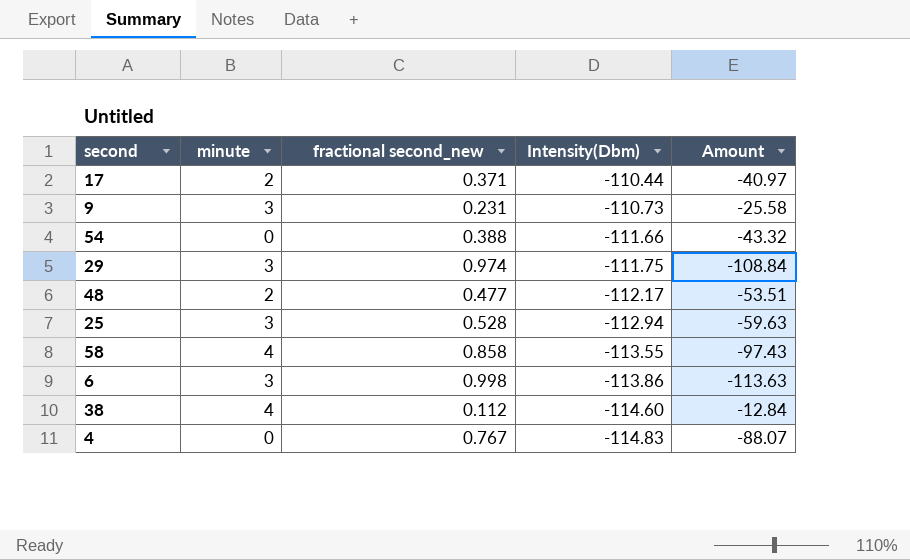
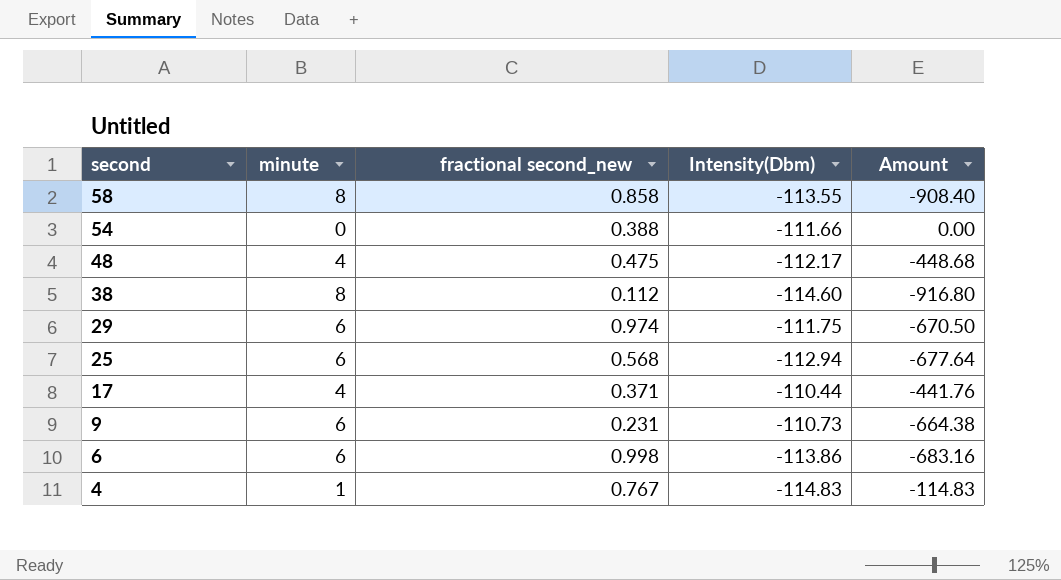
row order: Intensity(Dbm) descending -> second descending
column Amount | formula: [fractional second_new] * [Intensity(Dbm)] -> [minute] * [Intensity(Dbm)]
58 | minute: 4 -> 8
48 | minute: 2 -> 4
48 | fractional second_new: 0.477 -> 0.475
38 | minute: 4 -> 8
29 | minute: 3 -> 6
25 | minute: 3 -> 6
25 | fractional second_new: 0.528 -> 0.568
17 | minute: 2 -> 4
9 | minute: 3 -> 6
6 | minute: 3 -> 6
4 | minute: 0 -> 1

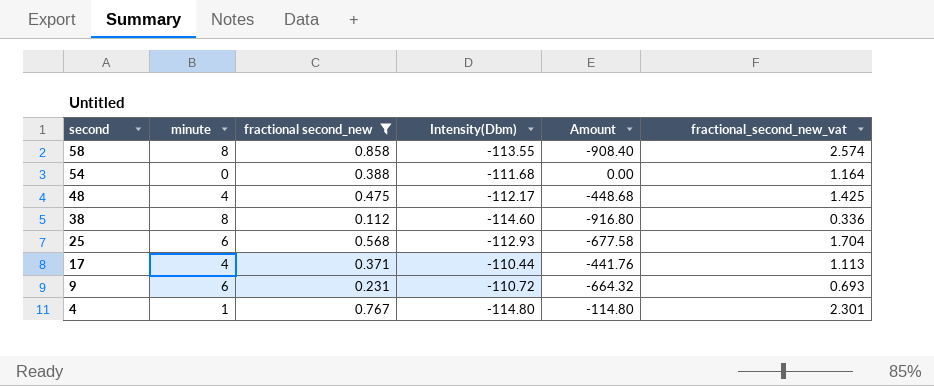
filter: none -> fractional second_new <= 0.858
column fractional_second_new_vat | formula: none -> [fractional second_new] * 3
54 | Intensity(Dbm): -111.66 -> -111.68
25 | Intensity(Dbm): -112.94 -> -112.93
25 | Amount: -677.64 -> -677.58
9 | Intensity(Dbm): -110.73 -> -110.72
9 | Amount: -664.38 -> -664.32
4 | Intensity(Dbm): -114.83 -> -114.80
4 | Amount: -114.83 -> -114.80

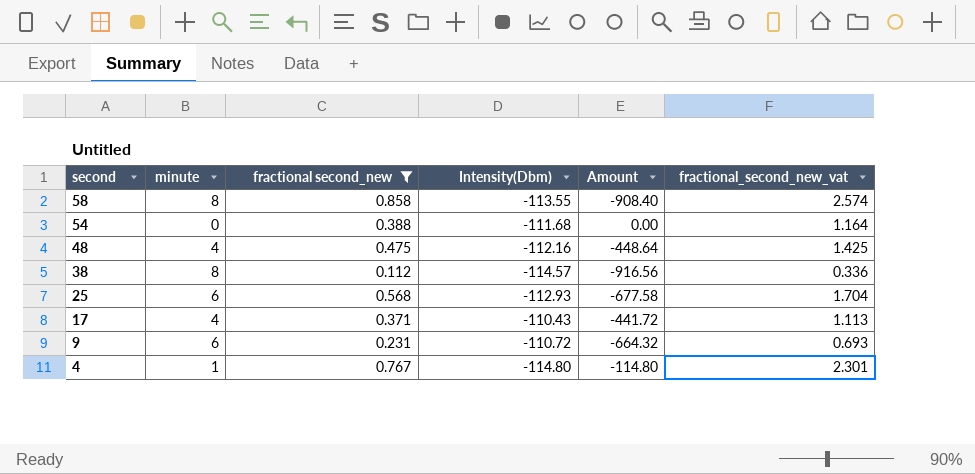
48 | Intensity(Dbm): -112.17 -> -112.16
48 | Amount: -448.68 -> -448.64
38 | Intensity(Dbm): -114.60 -> -114.57
38 | Amount: -916.80 -> -916.56
17 | Intensity(Dbm): -110.44 -> -110.43
17 | Amount: -441.76 -> -441.72

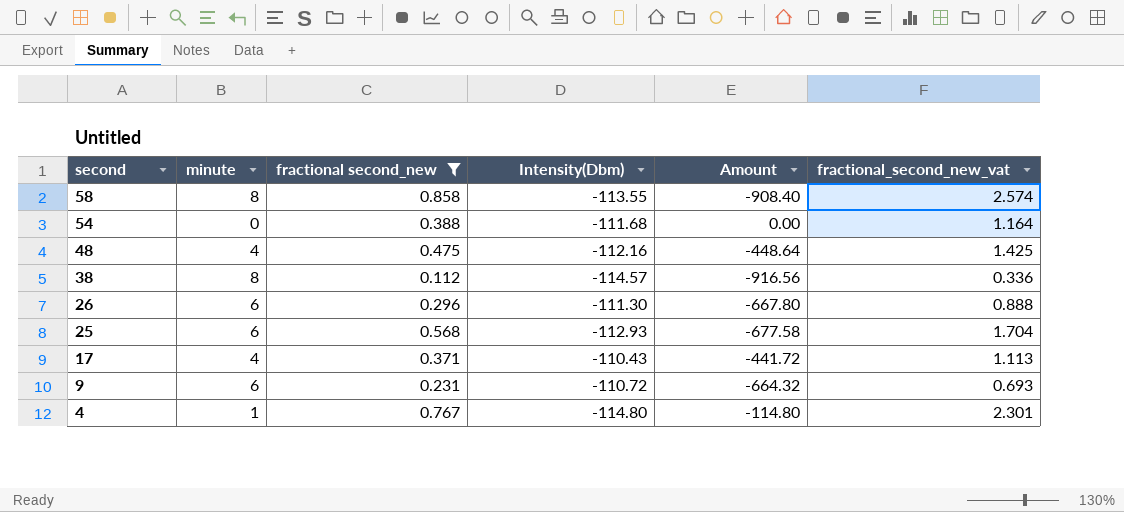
row 26: none -> 6 | 0.296 | -111.30 | -667.80 | 0.888

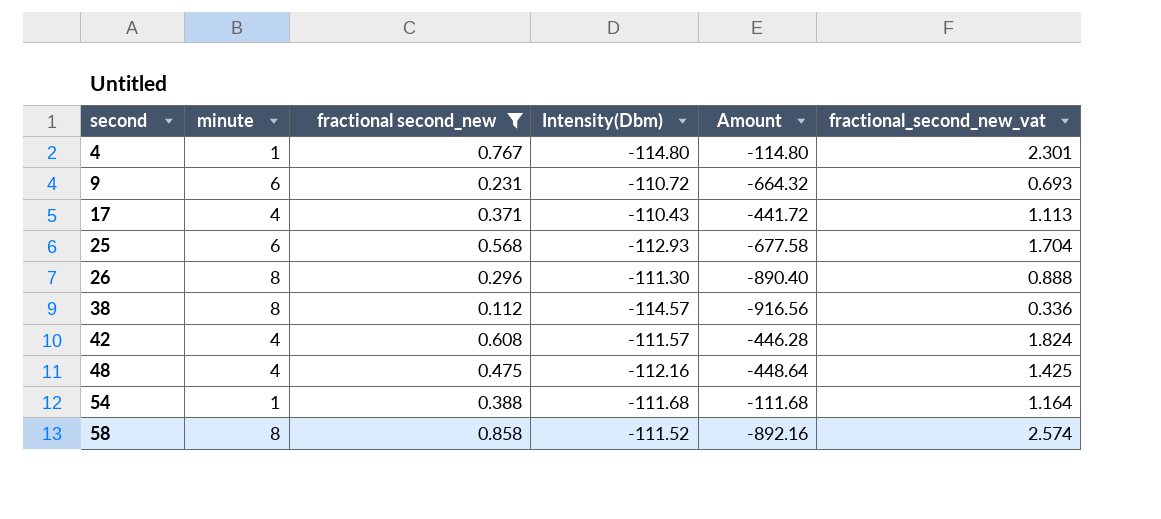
row order: second descending -> second ascending
26 | minute: 6 -> 8
26 | Amount: -667.80 -> -890.40
row 42: none -> 4 | 0.608 | -111.57 | -446.28 | 1.824
54 | minute: 0 -> 1
54 | Amount: 0.00 -> -111.68
58 | Intensity(Dbm): -113.55 -> -111.52
58 | Amount: -908.40 -> -892.16

